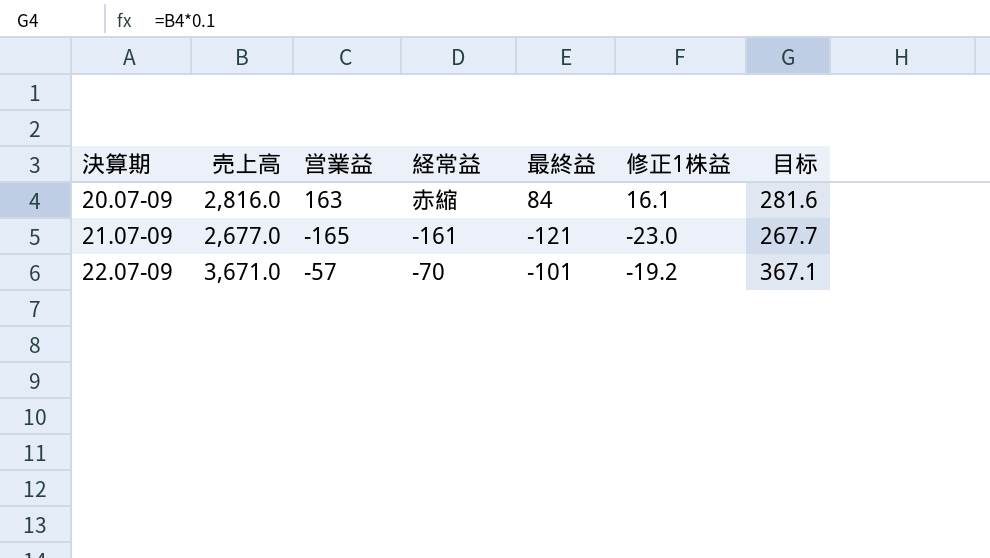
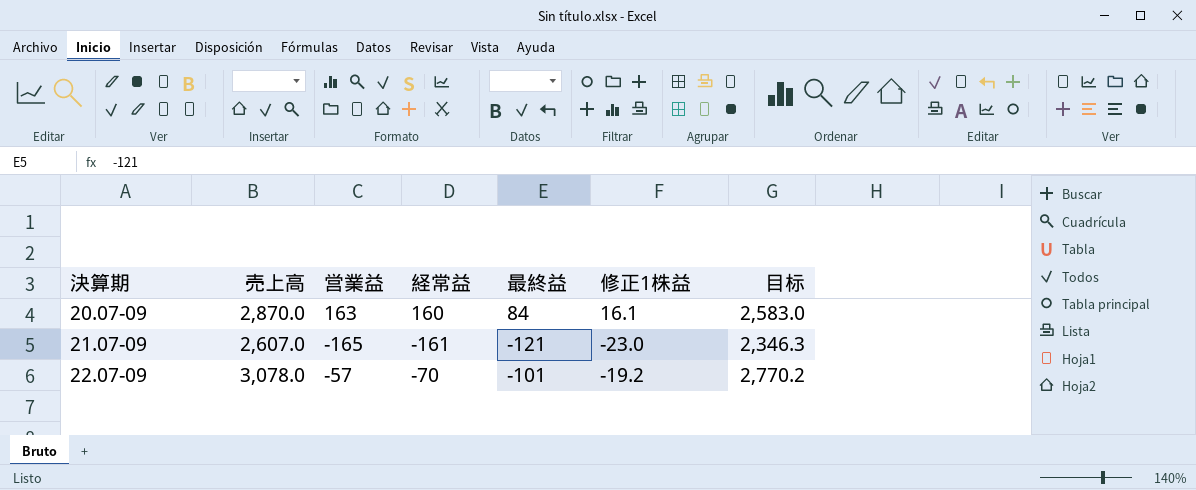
column 目标 | formula: [売上高] * 0.1 -> [売上高] * 0.9
20.07-09 | 売上高: 2,816.0 -> 2,870.0
20.07-09 | 経常益: 赤縮 -> 160
21.07-09 | 売上高: 2,677.0 -> 2,607.0
22.07-09 | 売上高: 3,671.0 -> 3,078.0

